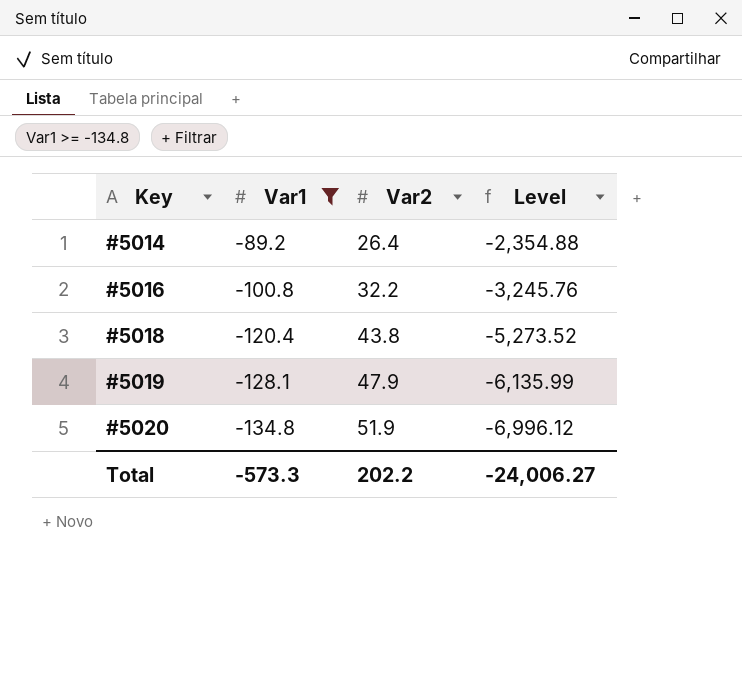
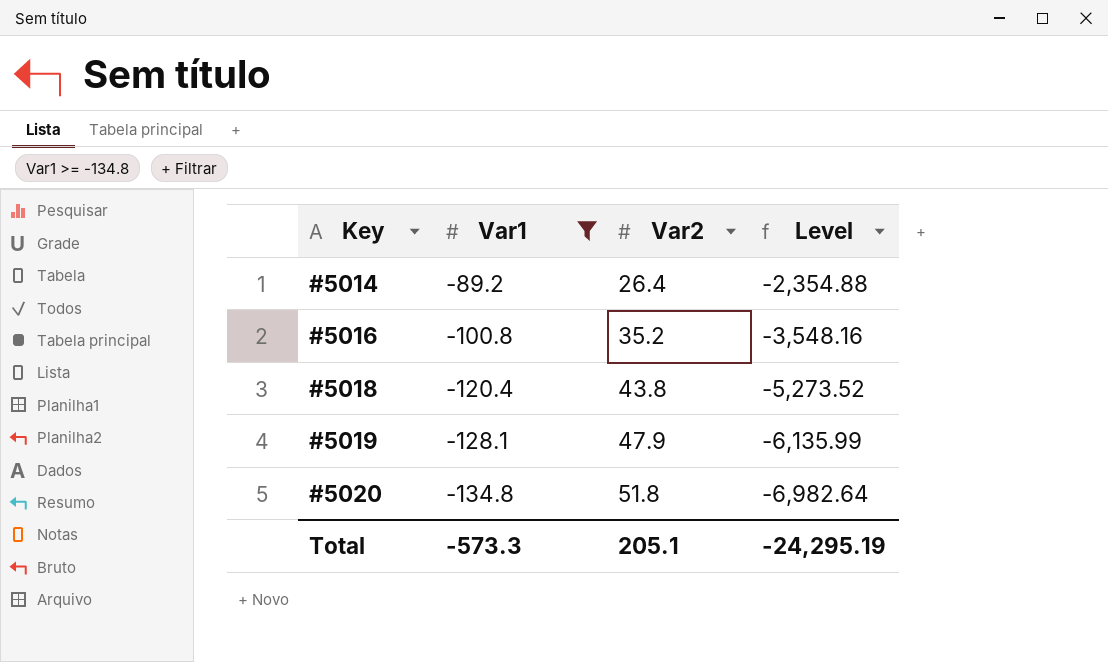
#5016 | Var2: 32.2 -> 35.2
#5016 | Level: -3,245.76 -> -3,548.16
#5020 | Var2: 51.9 -> 51.8
#5020 | Level: -6,996.12 -> -6,982.64
Total | Var2: 202.2 -> 205.1
Total | Level: -24,006.27 -> -24,295.19

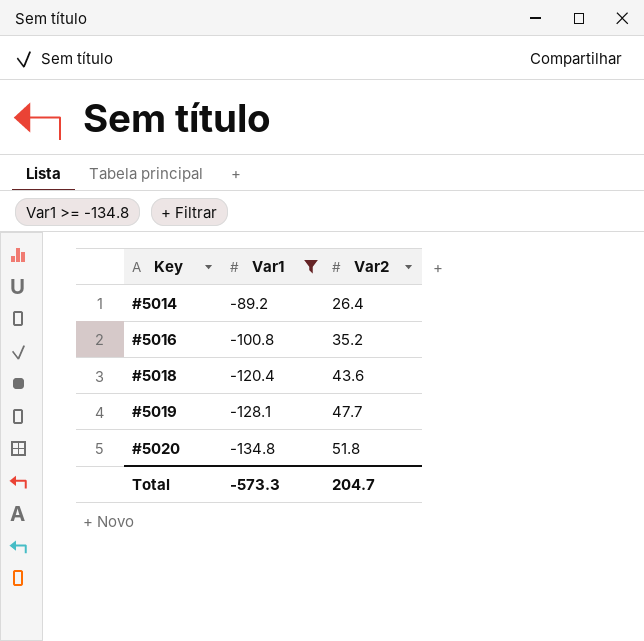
column Level | formula: [Var1] * [Var2] -> none
#5018 | Var2: 43.8 -> 43.6
#5019 | Var2: 47.9 -> 47.7
Total | Var2: 205.1 -> 204.7

